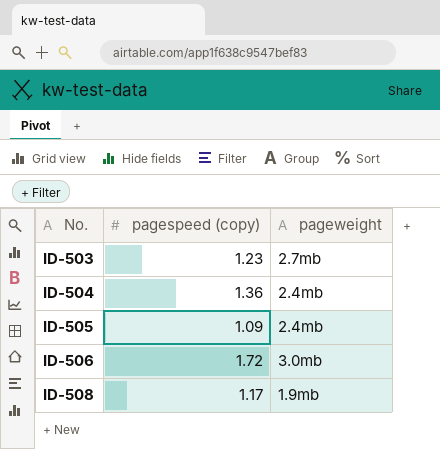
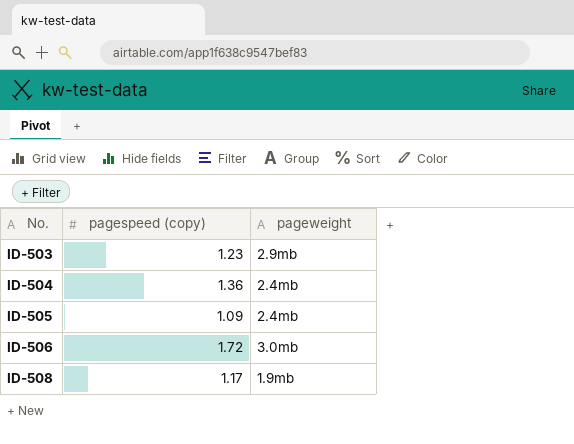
ID-503 | pageweight: 2.7mb -> 2.9mb

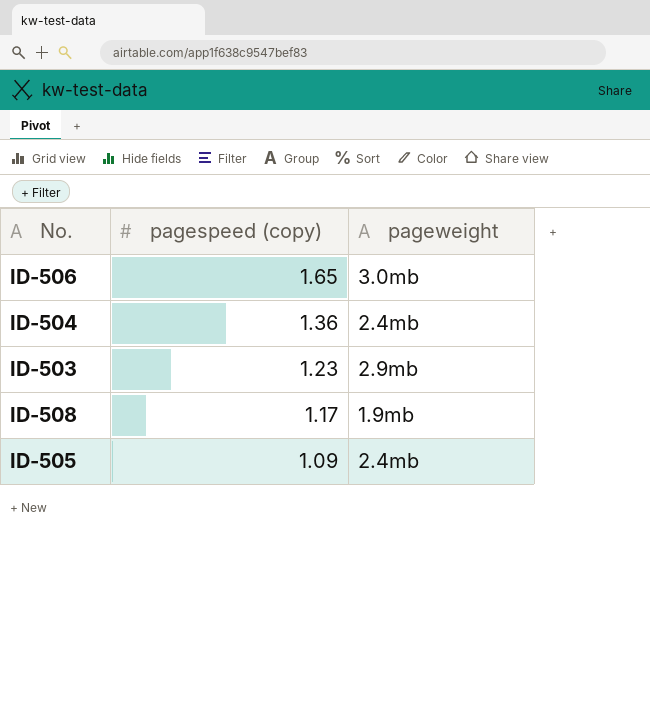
row order: No. ascending -> pagespeed (copy) descending
ID-506 | pagespeed (copy): 1.72 -> 1.65

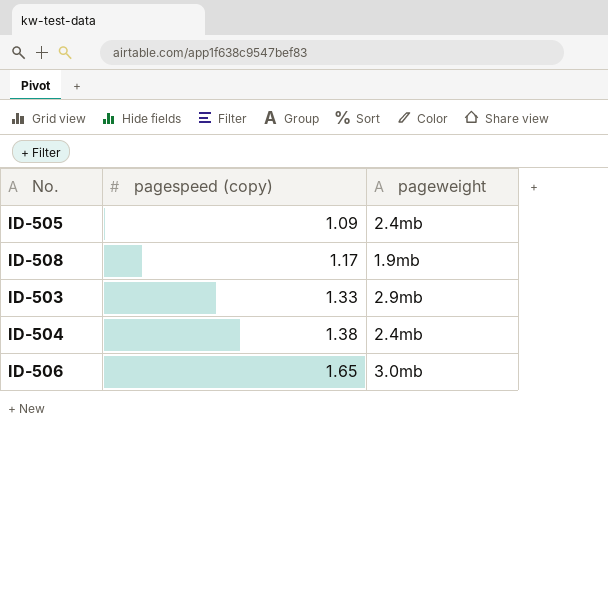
row order: pagespeed (copy) descending -> pagespeed (copy) ascending
ID-503 | pagespeed (copy): 1.23 -> 1.33
ID-504 | pagespeed (copy): 1.36 -> 1.38

